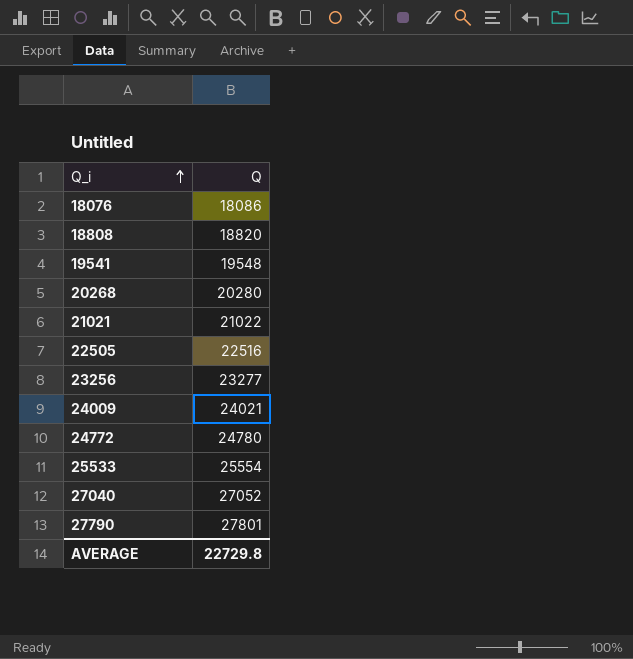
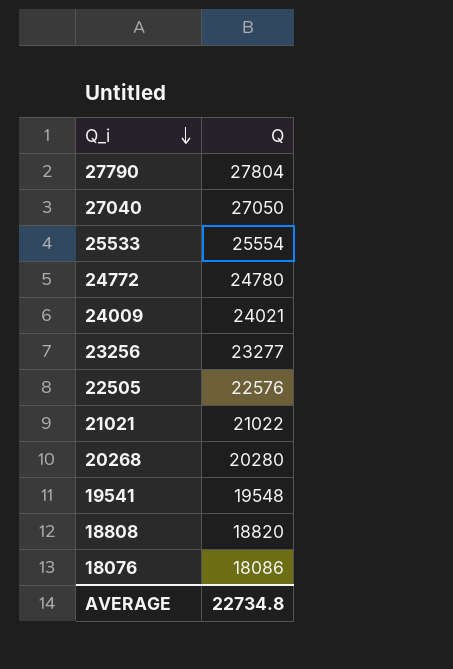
row order: Q_i ascending -> Q_i descending
27790 | Q: 27801 -> 27804
27040 | Q: 27052 -> 27050
22505 | Q: 22516 -> 22576
AVERAGE | Q: 22729.8 -> 22734.8

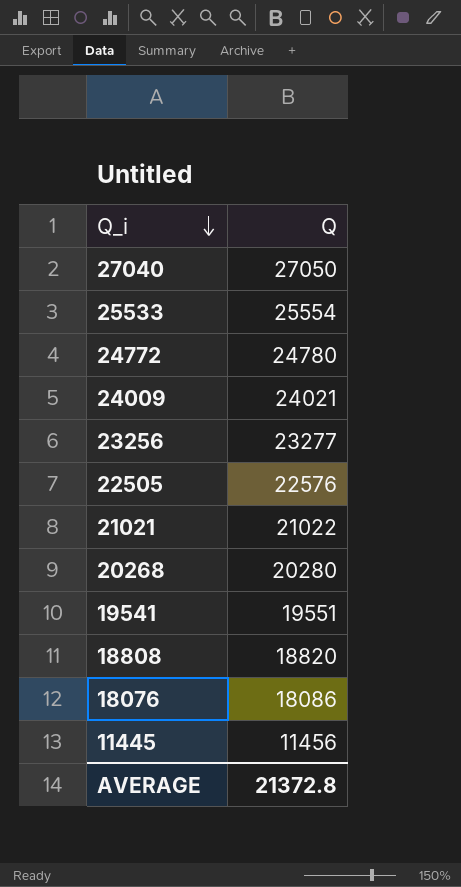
row 27790: 27804 -> none
19541 | Q: 19548 -> 19551
row 11445: none -> 11456
AVERAGE | Q: 22734.8 -> 21372.8

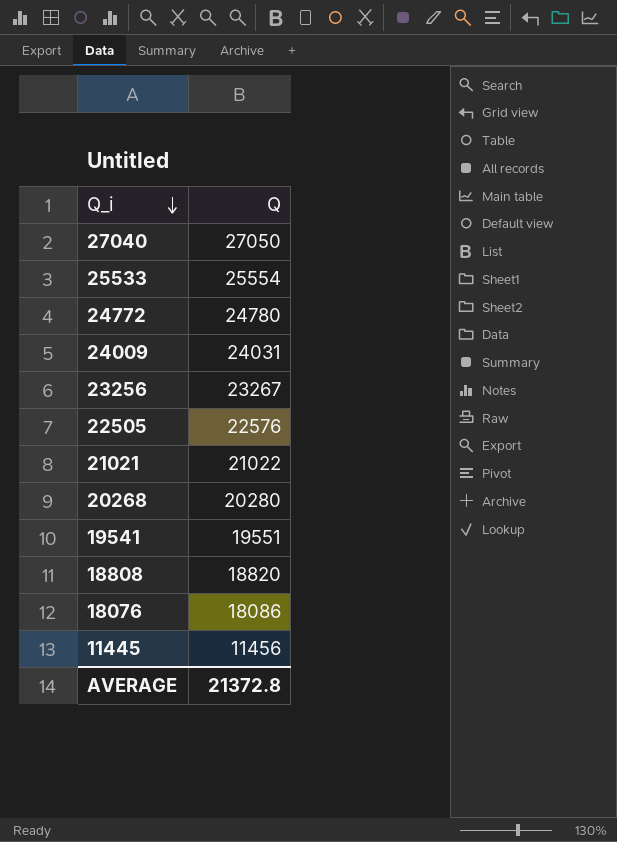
24009 | Q: 24021 -> 24031
23256 | Q: 23277 -> 23267

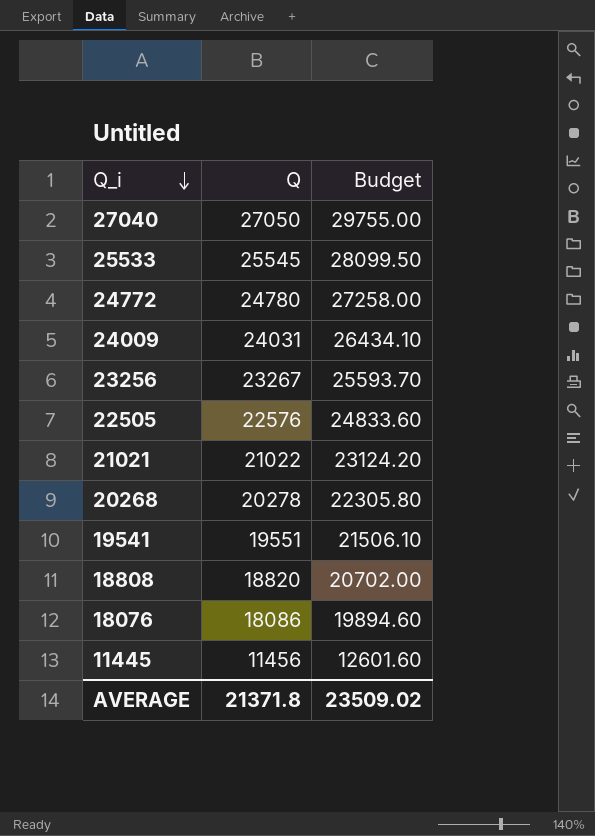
column Budget | formula: none -> [Q] * 1.1
25533 | Q: 25554 -> 25545
20268 | Q: 20280 -> 20278
AVERAGE | Q: 21372.8 -> 21371.8

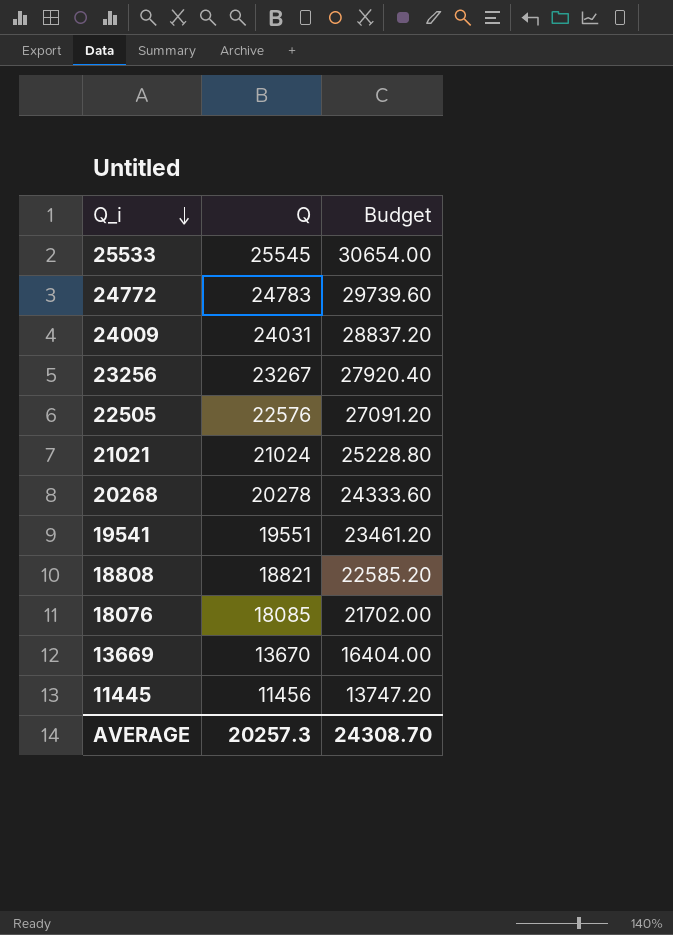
column Budget | formula: [Q] * 1.1 -> [Q] * 1.2
row 27040: 27050 | 29755.00 -> none
24772 | Q: 24780 -> 24783
21021 | Q: 21022 -> 21024
18808 | Q: 18820 -> 18821
18076 | Q: 18086 -> 18085
row 13669: none -> 13670 | 16404.00
AVERAGE | Q: 21371.8 -> 20257.3
AVERAGE | Budget: 23509.02 -> 24308.70

